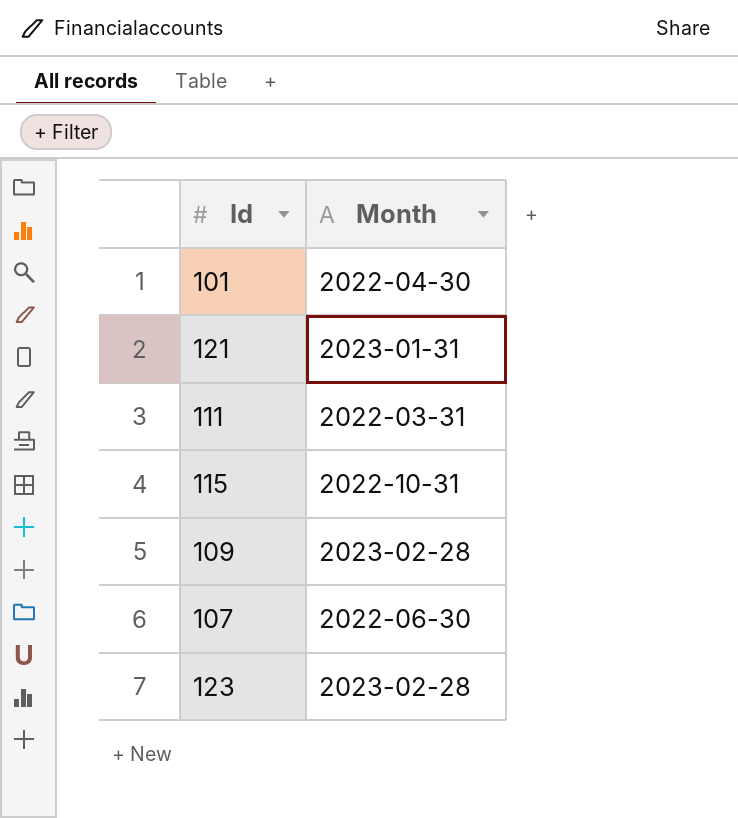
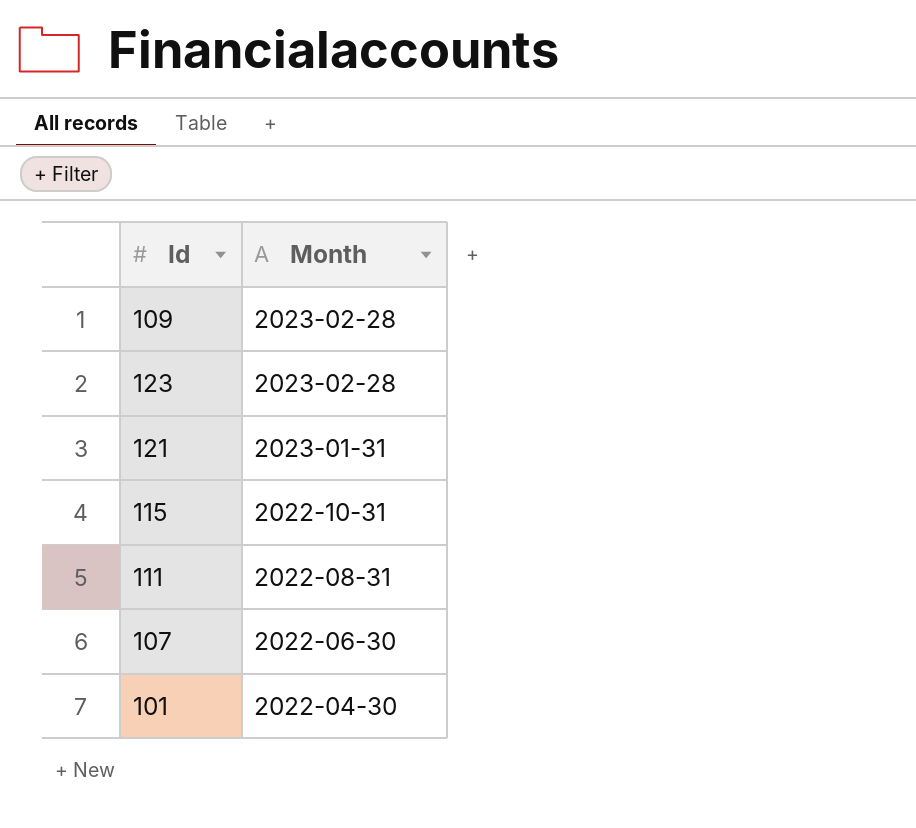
row order: none -> Month descending
111 | Month: 2022-03-31 -> 2022-08-31

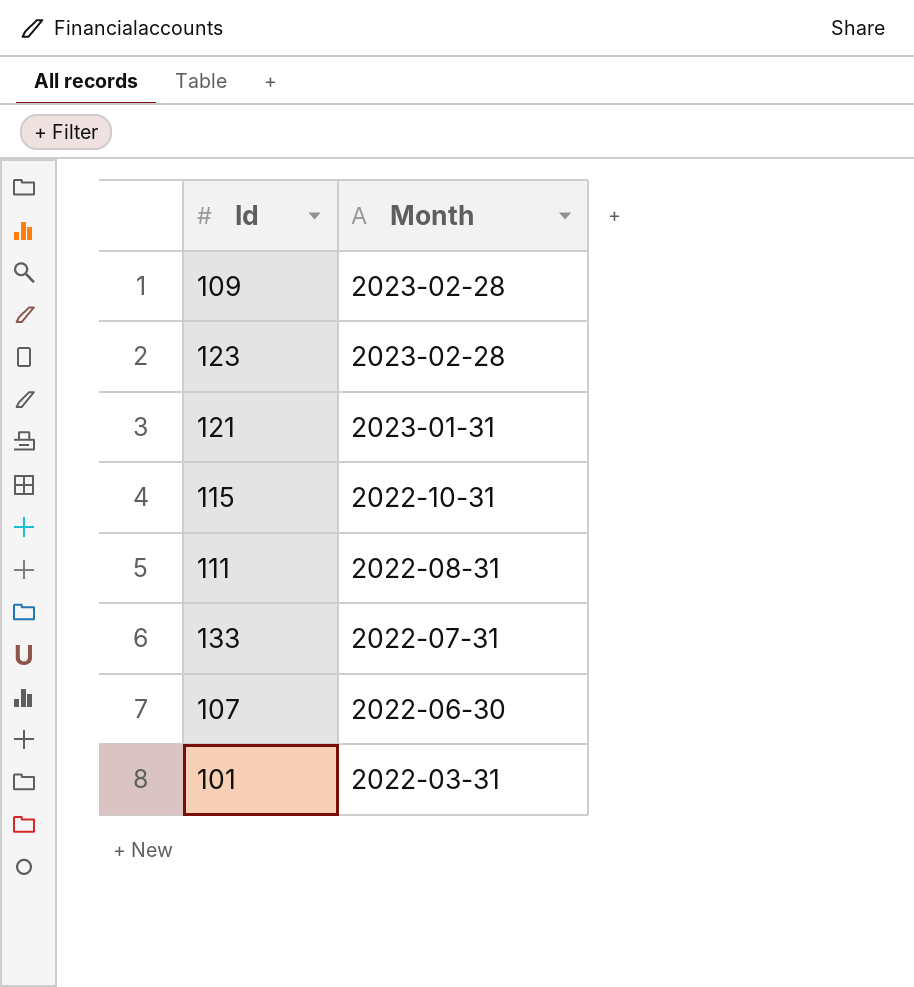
row 133: none -> 2022-07-31
101 | Month: 2022-04-30 -> 2022-03-31

